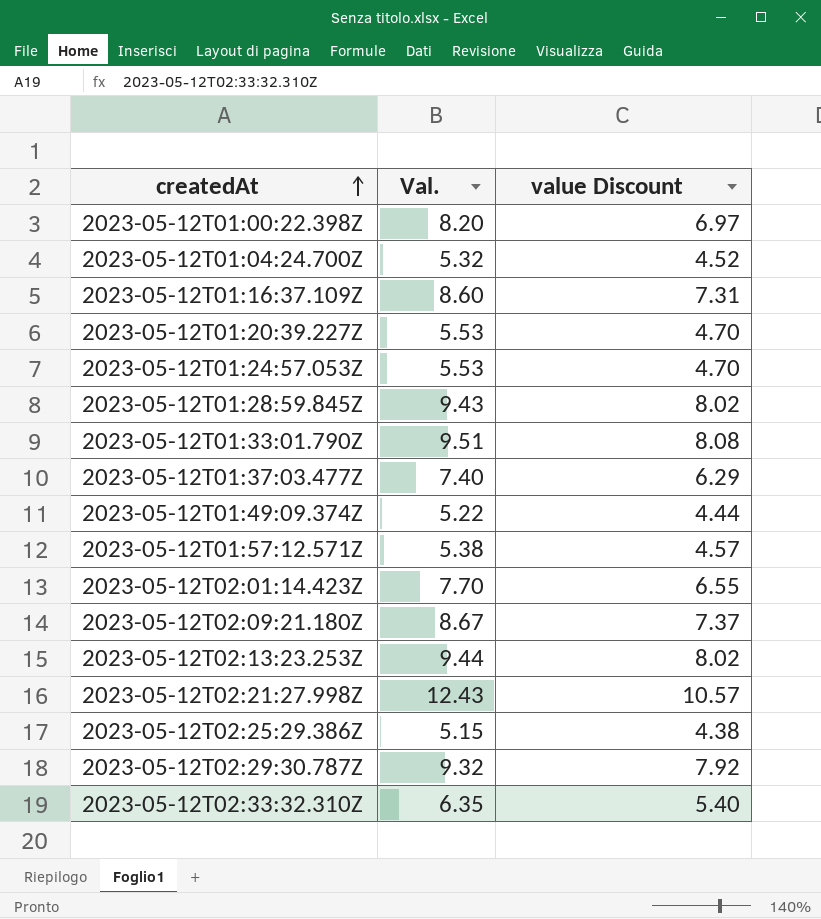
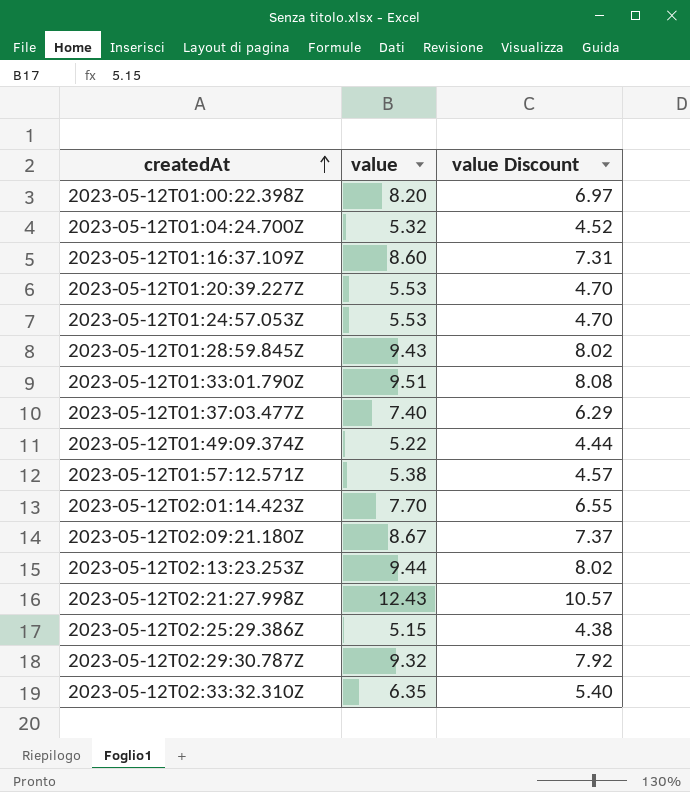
column name: Val. -> value

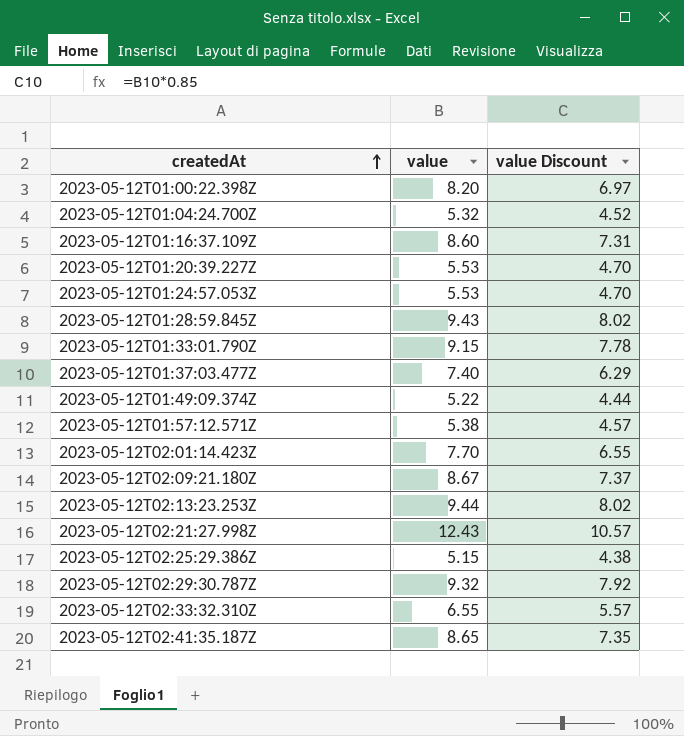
2023-05-12T01:33:01.790Z | value: 9.51 -> 9.15
2023-05-12T01:33:01.790Z | value Discount: 8.08 -> 7.78
2023-05-12T02:33:32.310Z | value: 6.35 -> 6.55
2023-05-12T02:33:32.310Z | value Discount: 5.40 -> 5.57
row 2023-05-12T02:41:35.187Z: none -> 8.65 | 7.35

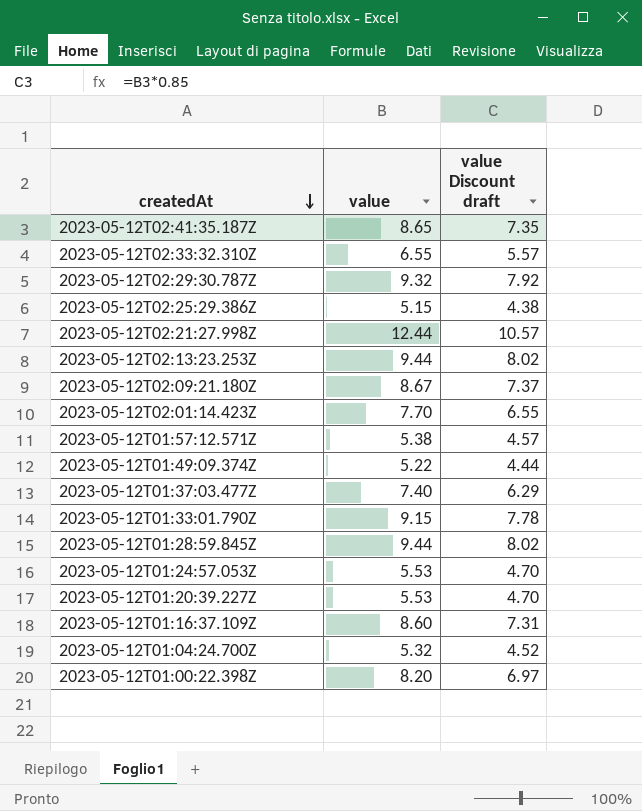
row order: createdAt ascending -> createdAt descending
column name: value Discount -> value Discount draft
2023-05-12T02:21:27.998Z | value: 12.43 -> 12.44
2023-05-12T01:28:59.845Z | value: 9.43 -> 9.44

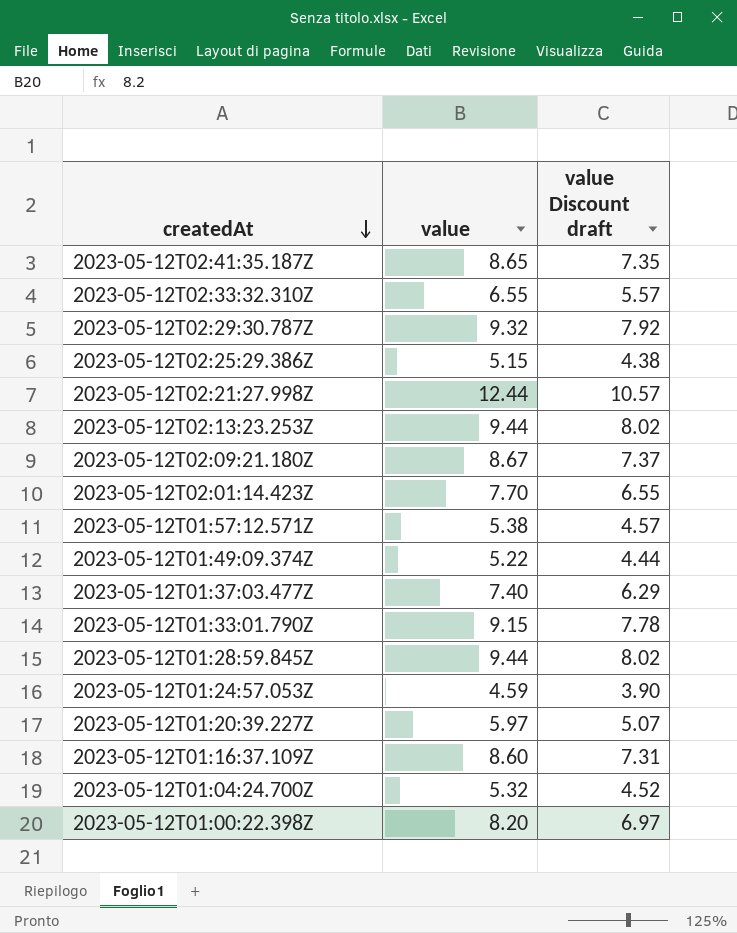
2023-05-12T01:24:57.053Z | value: 5.53 -> 4.59
2023-05-12T01:24:57.053Z | value Discount draft: 4.70 -> 3.90
2023-05-12T01:20:39.227Z | value: 5.53 -> 5.97
2023-05-12T01:20:39.227Z | value Discount draft: 4.70 -> 5.07

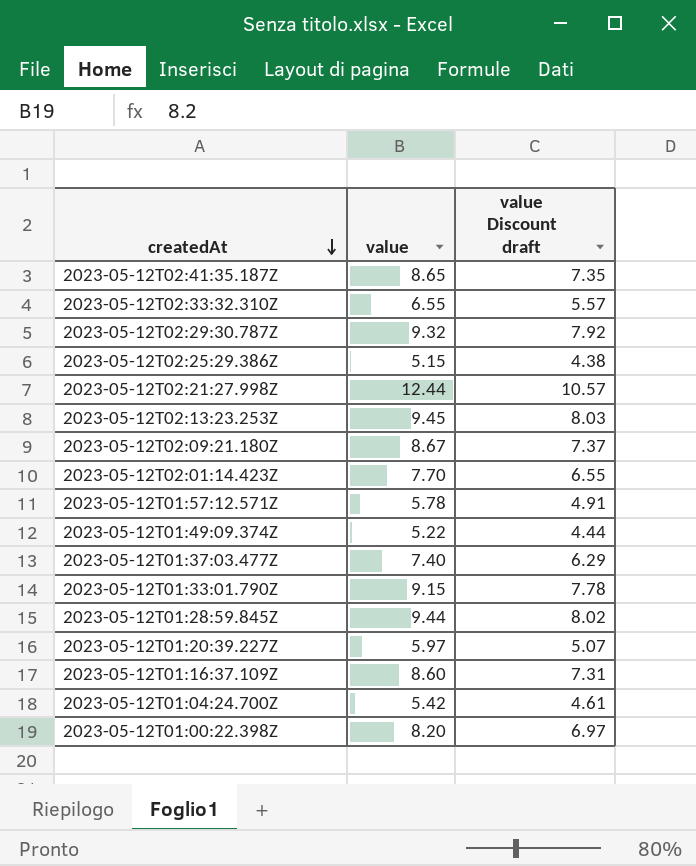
row 2023-05-12T01:24:57.053Z: 4.59 | 3.90 -> none
2023-05-12T02:13:23.253Z | value: 9.44 -> 9.45
2023-05-12T02:13:23.253Z | value Discount draft: 8.02 -> 8.03
2023-05-12T01:57:12.571Z | value: 5.38 -> 5.78
2023-05-12T01:57:12.571Z | value Discount draft: 4.57 -> 4.91
2023-05-12T01:04:24.700Z | value: 5.32 -> 5.42
2023-05-12T01:04:24.700Z | value Discount draft: 4.52 -> 4.61

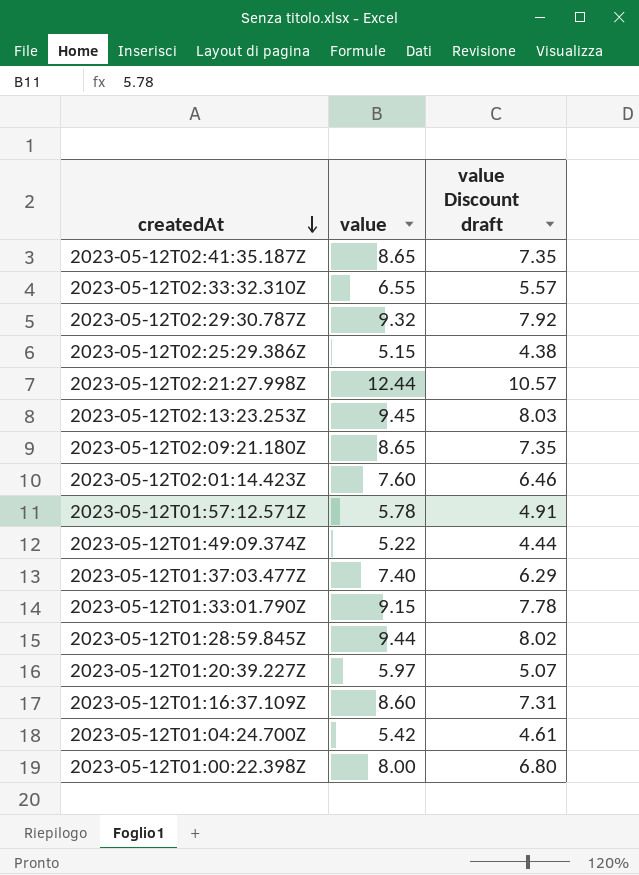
2023-05-12T02:09:21.180Z | value: 8.67 -> 8.65
2023-05-12T02:09:21.180Z | value Discount draft: 7.37 -> 7.35
2023-05-12T02:01:14.423Z | value: 7.70 -> 7.60
2023-05-12T02:01:14.423Z | value Discount draft: 6.55 -> 6.46
2023-05-12T01:00:22.398Z | value: 8.20 -> 8.00
2023-05-12T01:00:22.398Z | value Discount draft: 6.97 -> 6.80

